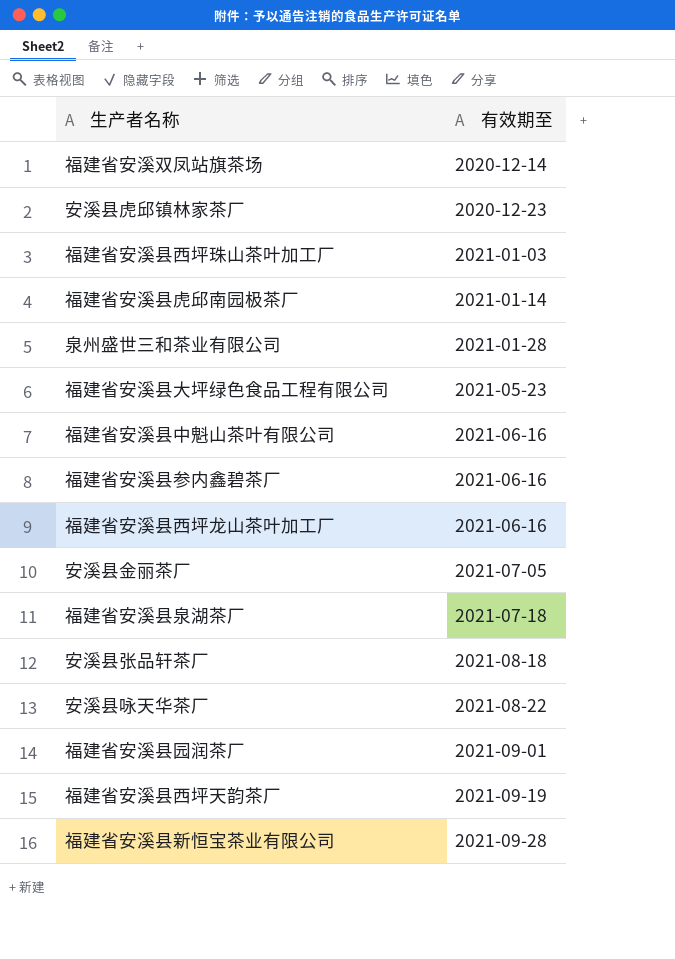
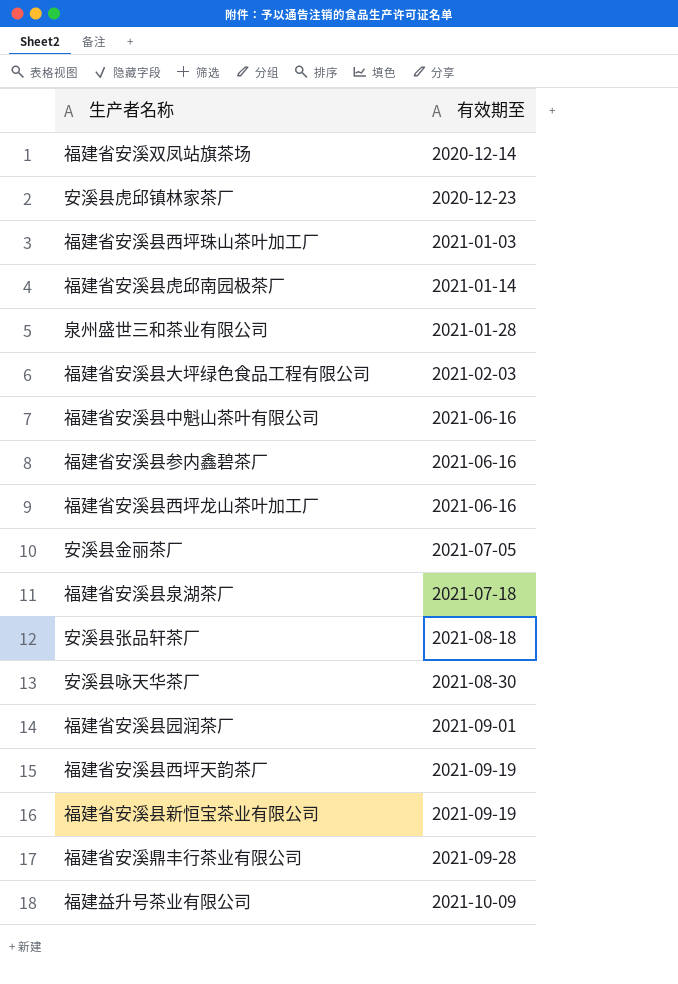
福建省安溪县大坪绿色食品工程有限公司 | 有效期至: 2021-05-23 -> 2021-02-03
安溪县咏天华茶厂 | 有效期至: 2021-08-22 -> 2021-08-30
福建省安溪县新恒宝茶业有限公司 | 有效期至: 2021-09-28 -> 2021-09-19
row 福建省安溪鼎丰行茶业有限公司: none -> 2021-09-28
row 福建益升号茶业有限公司: none -> 2021-10-09

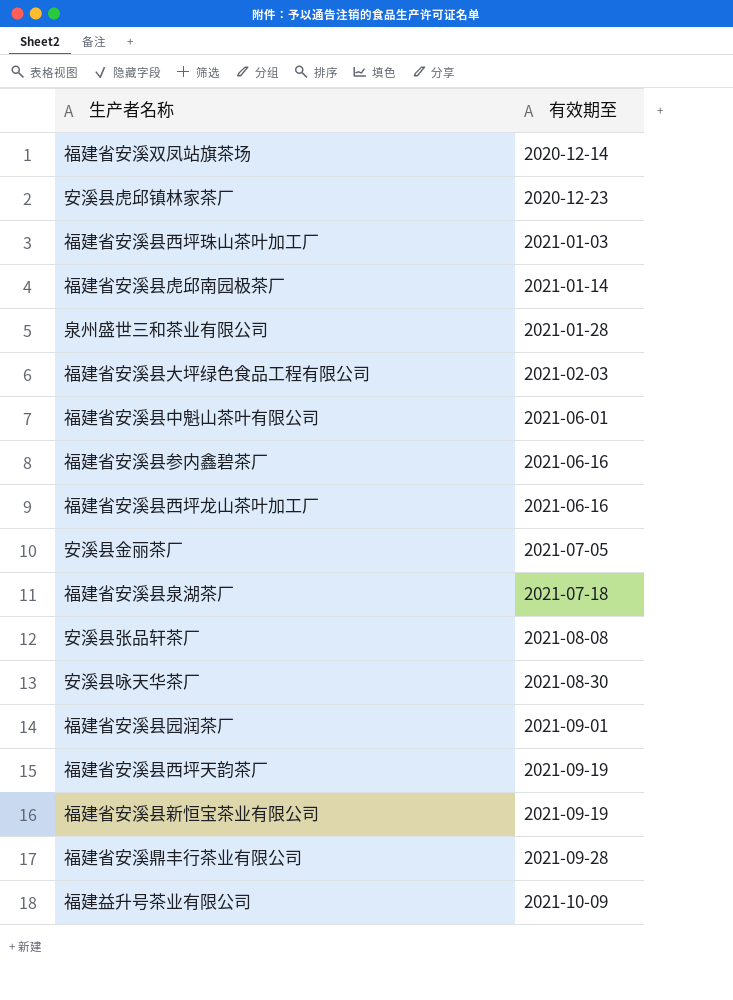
福建省安溪县中魁山茶叶有限公司 | 有效期至: 2021-06-16 -> 2021-06-01
安溪县张品轩茶厂 | 有效期至: 2021-08-18 -> 2021-08-08

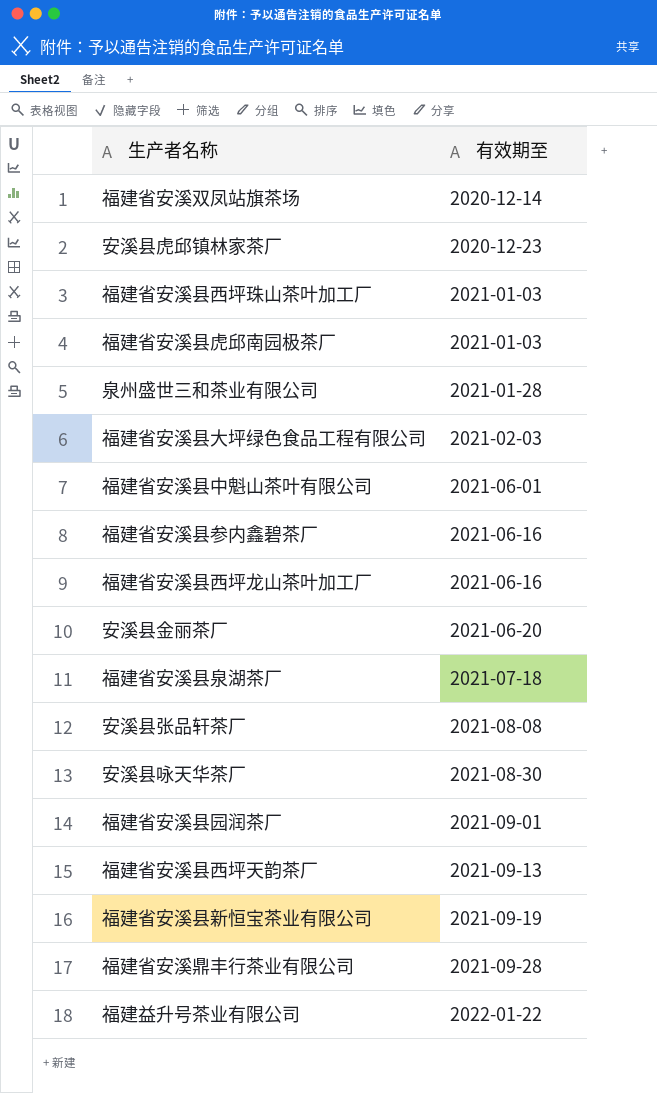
福建省安溪县虎邱南园极茶厂 | 有效期至: 2021-01-14 -> 2021-01-03
安溪县金丽茶厂 | 有效期至: 2021-07-05 -> 2021-06-20
福建省安溪县西坪天韵茶厂 | 有效期至: 2021-09-19 -> 2021-09-13
福建益升号茶业有限公司 | 有效期至: 2021-10-09 -> 2022-01-22

